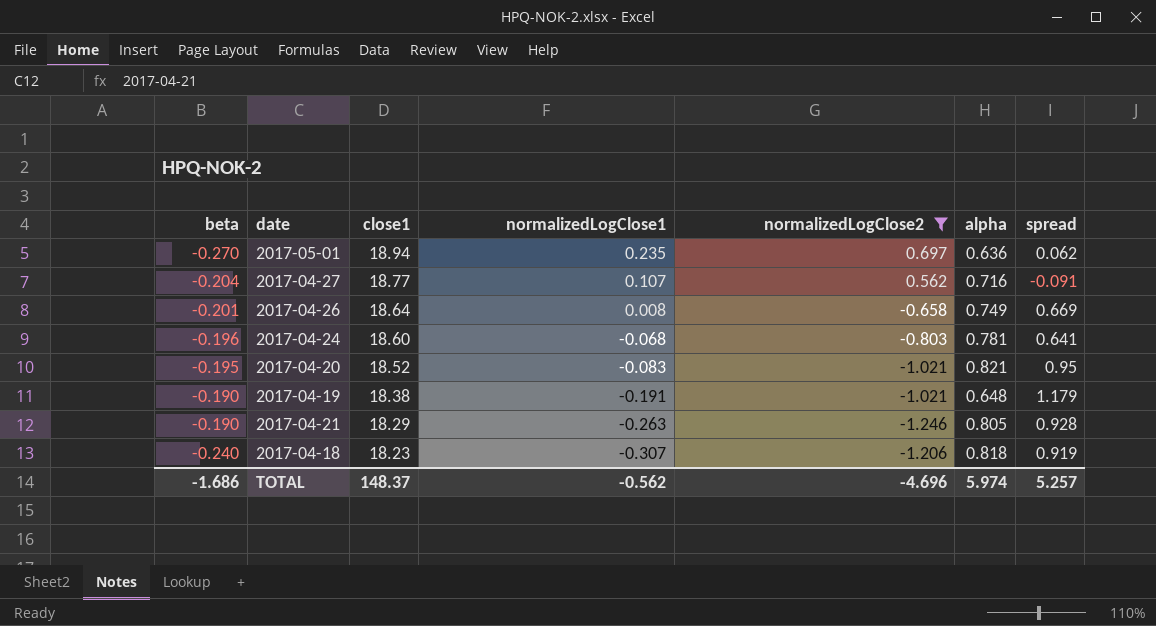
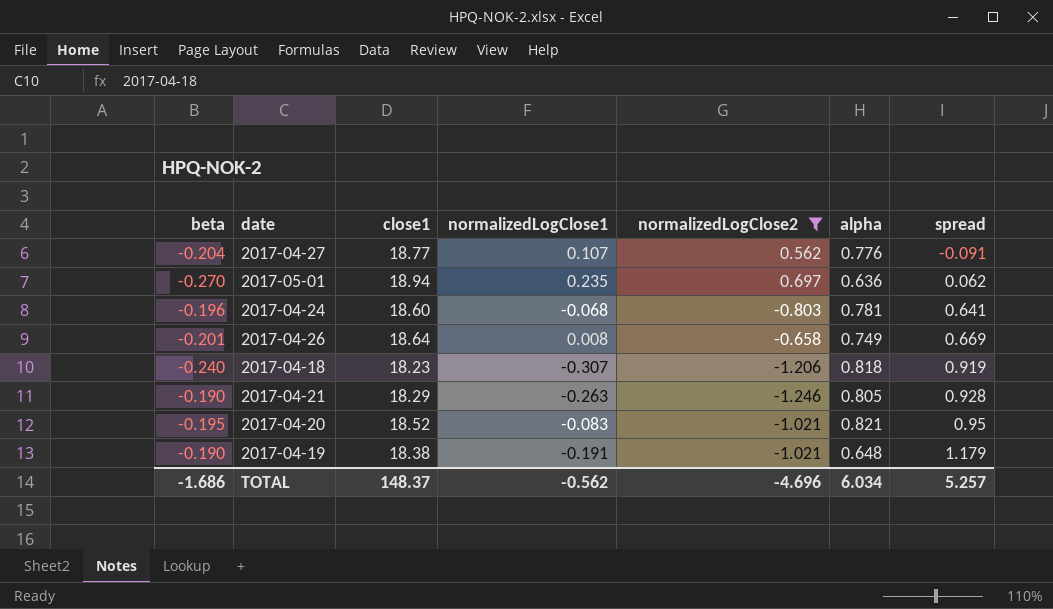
row order: close1 descending -> spread ascending
2017-04-27 | alpha: 0.716 -> 0.776
TOTAL | alpha: 5.974 -> 6.034

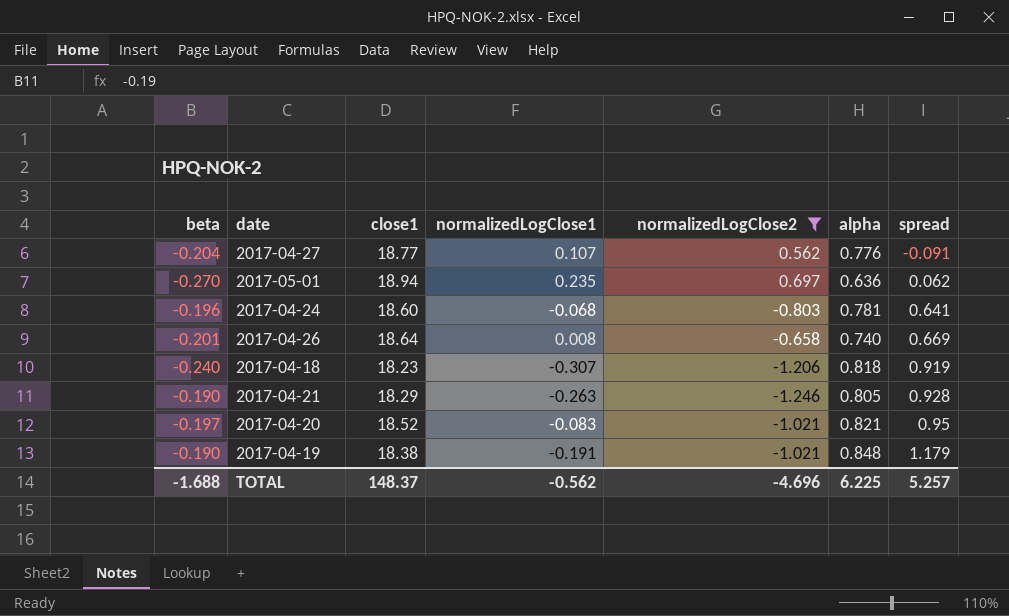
2017-04-26 | alpha: 0.749 -> 0.740
2017-04-20 | beta: -0.195 -> -0.197
2017-04-19 | alpha: 0.648 -> 0.848
TOTAL | beta: -1.686 -> -1.688
TOTAL | alpha: 6.034 -> 6.225

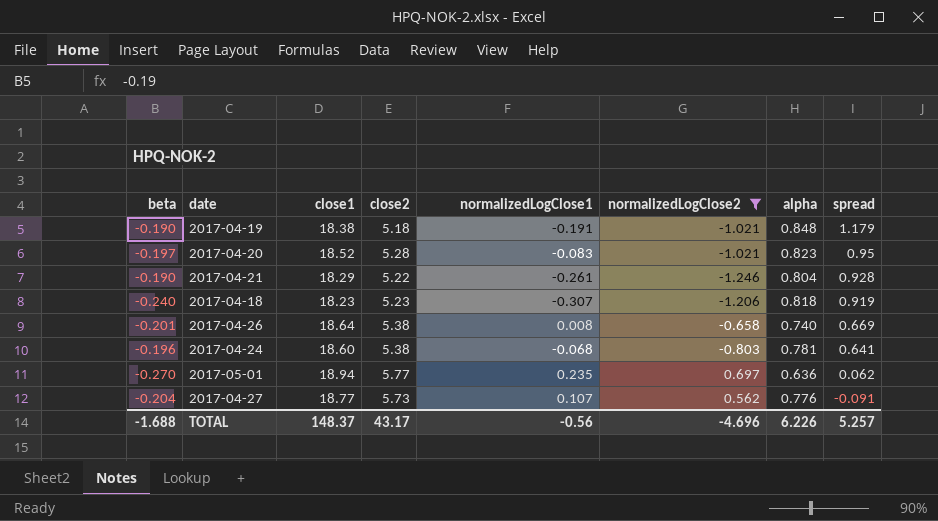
row order: spread ascending -> spread descending
column close2 | position: none -> 4
2017-04-20 | alpha: 0.821 -> 0.823
2017-04-21 | normalizedLogClose1: -0.263 -> -0.261
2017-04-21 | alpha: 0.805 -> 0.804
TOTAL | normalizedLogClose1: -0.562 -> -0.56
TOTAL | alpha: 6.225 -> 6.226

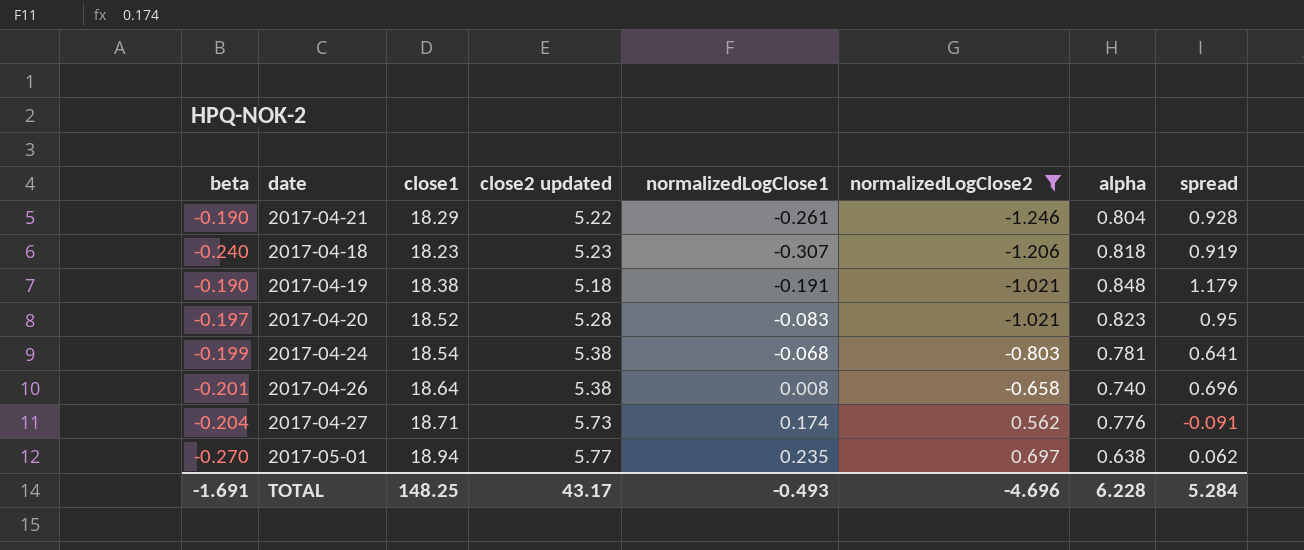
row order: spread descending -> normalizedLogClose2 ascending
column name: close2 -> close2 updated
2017-04-24 | beta: -0.196 -> -0.199
2017-04-24 | close1: 18.60 -> 18.54
2017-04-26 | spread: 0.669 -> 0.696
2017-04-27 | close1: 18.77 -> 18.71
2017-04-27 | normalizedLogClose1: 0.107 -> 0.174
2017-05-01 | alpha: 0.636 -> 0.638
TOTAL | beta: -1.688 -> -1.691
TOTAL | close1: 148.37 -> 148.25
TOTAL | normalizedLogClose1: -0.56 -> -0.493
TOTAL | alpha: 6.226 -> 6.228
TOTAL | spread: 5.257 -> 5.284

